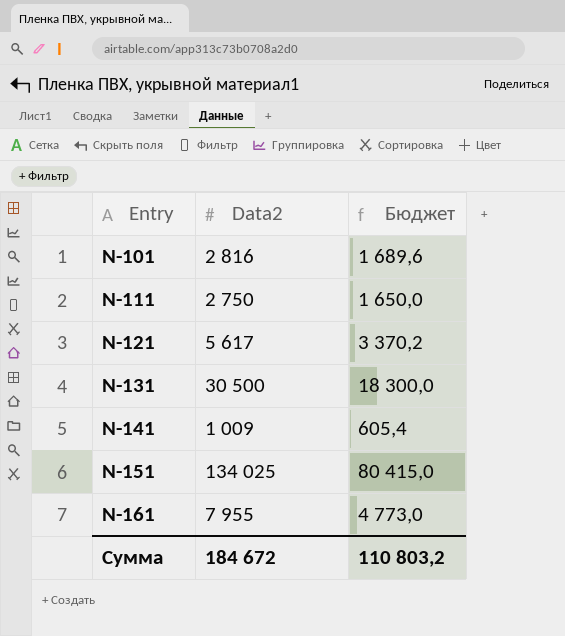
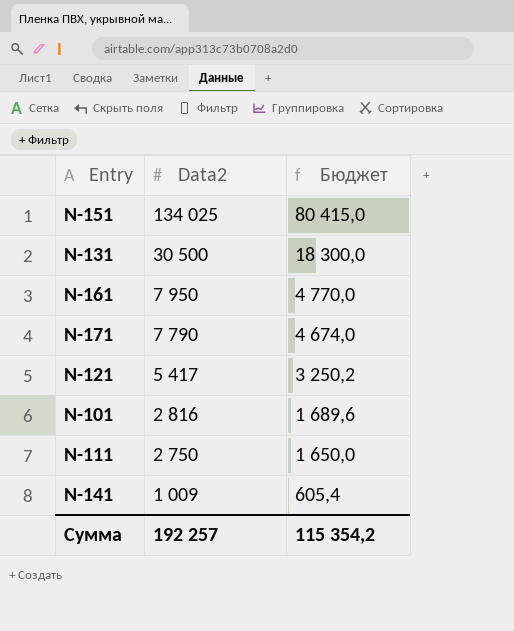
row order: Entry ascending -> Data2 descending
N-161 | Data2: 7 955 -> 7 950
N-161 | Бюджет: 4 773,0 -> 4 770,0
row N-171: none -> 7 790 | 4 674,0
N-121 | Data2: 5 617 -> 5 417
N-121 | Бюджет: 3 370,2 -> 3 250,2
Сумма | Data2: 184 672 -> 192 257
Сумма | Бюджет: 110 803,2 -> 115 354,2

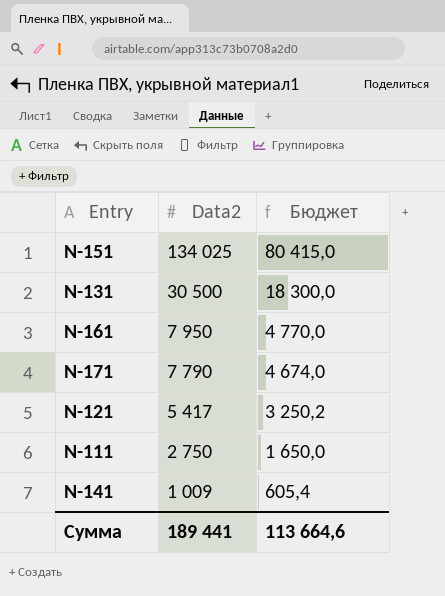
row N-101: 2 816 | 1 689,6 -> none
Сумма | Data2: 192 257 -> 189 441
Сумма | Бюджет: 115 354,2 -> 113 664,6

